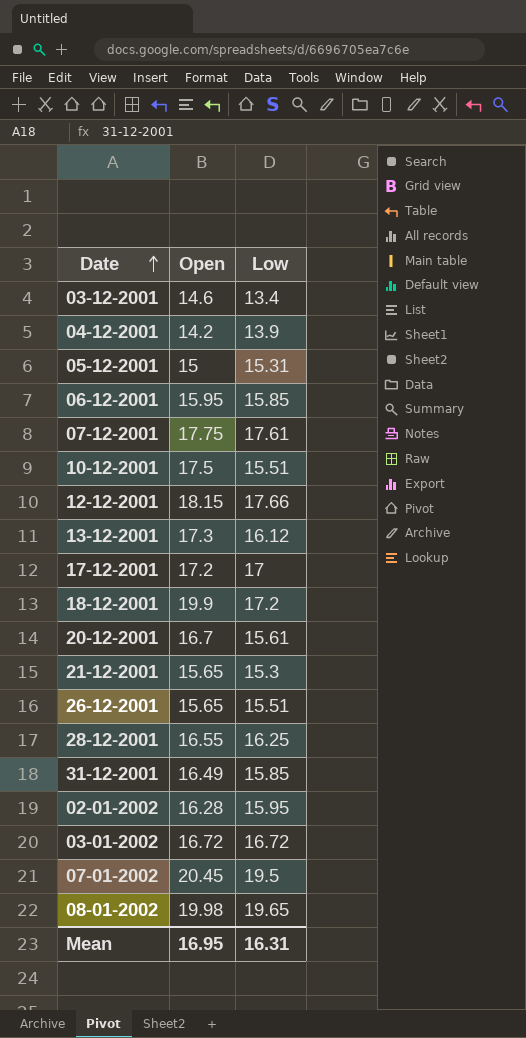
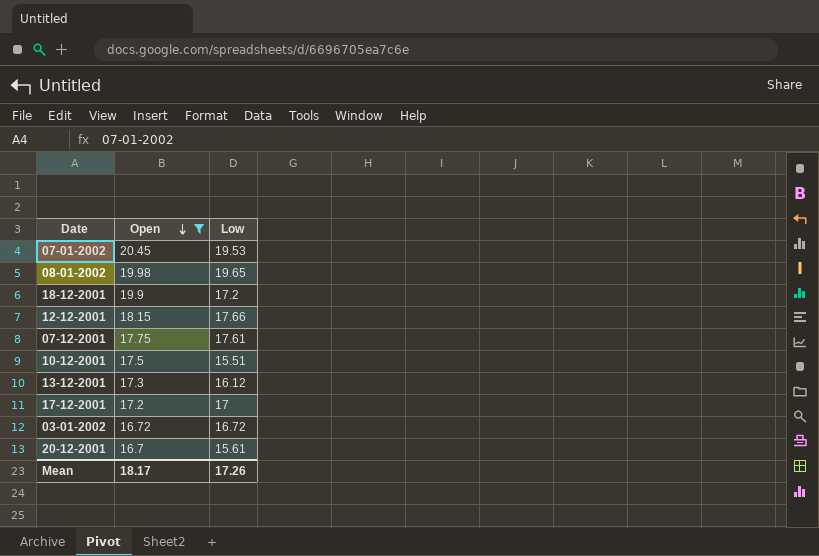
filter: none -> Open >= 16.7
row order: Date ascending -> Open descending
07-01-2002 | Low: 19.5 -> 19.53
Mean | Open: 16.95 -> 18.17
Mean | Low: 16.31 -> 17.26

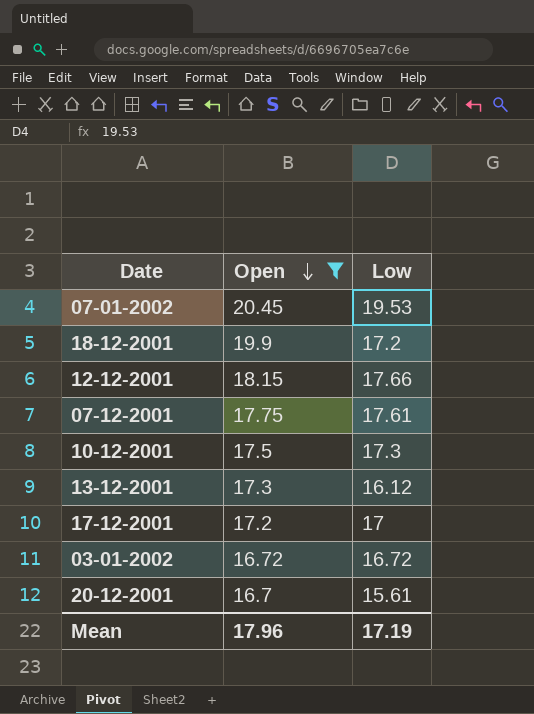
row 08-01-2002: 19.98 | 19.65 -> none
10-12-2001 | Low: 15.51 -> 17.3
Mean | Open: 18.17 -> 17.96
Mean | Low: 17.26 -> 17.19

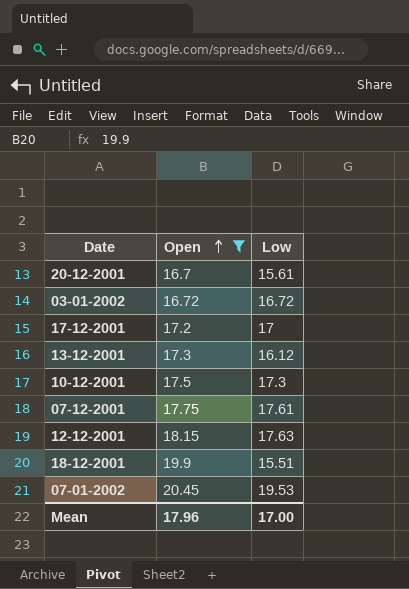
row order: Open descending -> Open ascending
12-12-2001 | Low: 17.66 -> 17.63
18-12-2001 | Low: 17.2 -> 15.51
Mean | Low: 17.19 -> 17.00

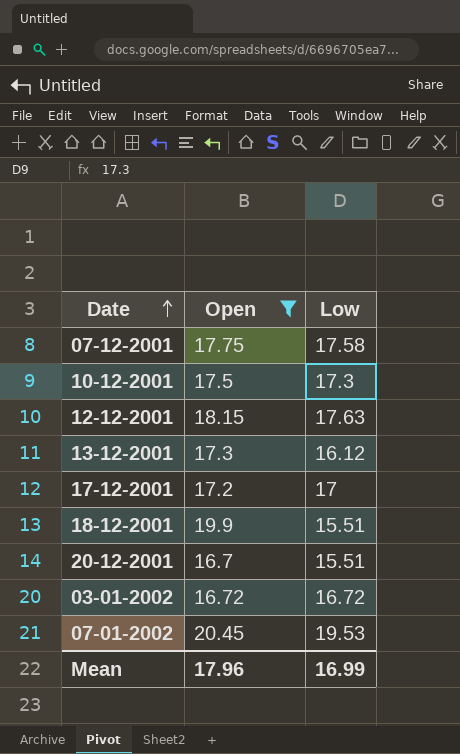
row order: Open ascending -> Date ascending
07-12-2001 | Low: 17.61 -> 17.58
20-12-2001 | Low: 15.61 -> 15.51
Mean | Low: 17.00 -> 16.99

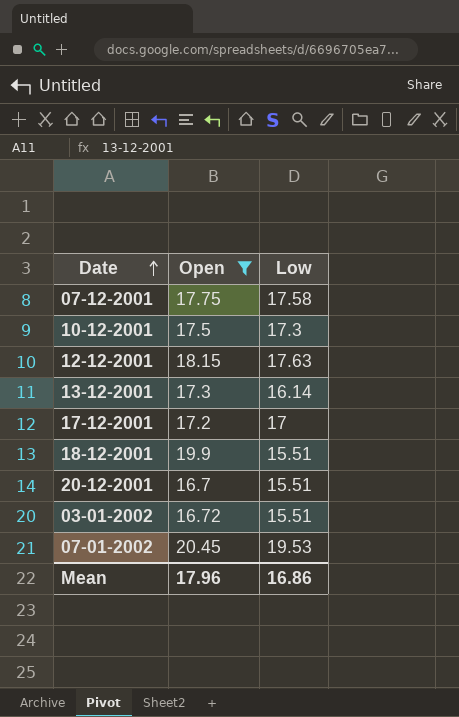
13-12-2001 | Low: 16.12 -> 16.14
03-01-2002 | Low: 16.72 -> 15.51
Mean | Low: 16.99 -> 16.86

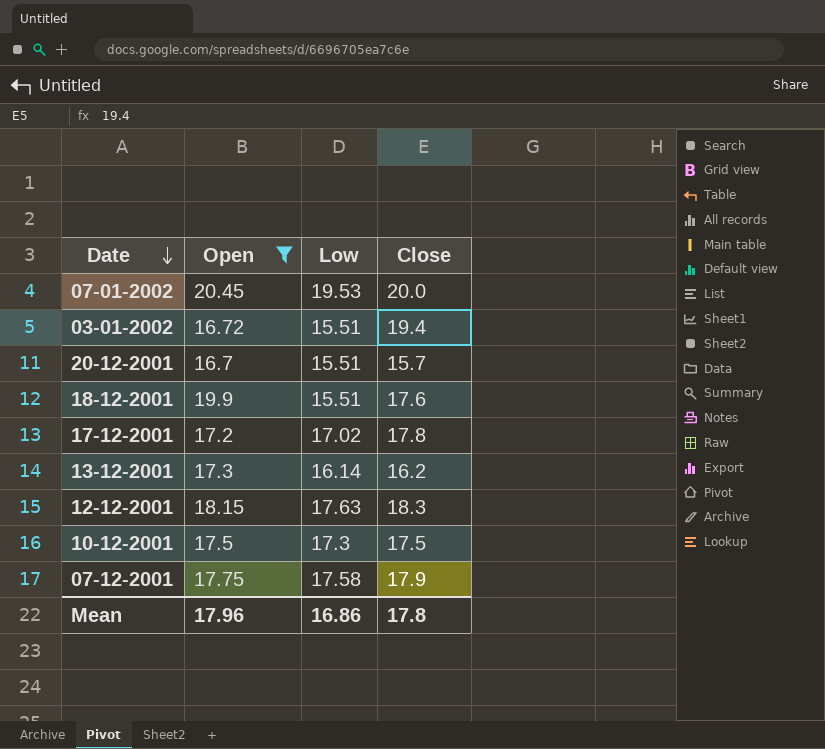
row order: Date ascending -> Date descending
column Close | position: none -> 4
17-12-2001 | Low: 17 -> 17.02

